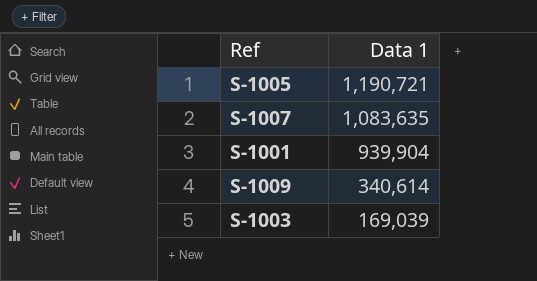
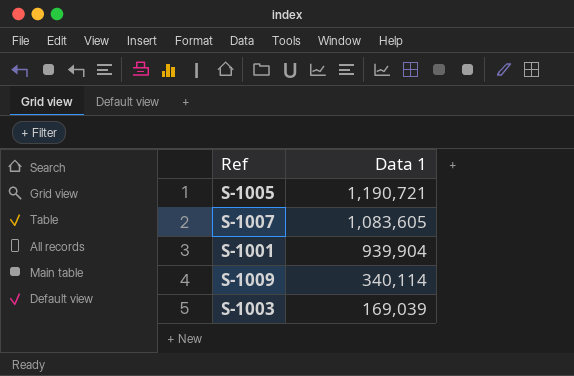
S-1007 | Data 1: 1,083,635 -> 1,083,605
S-1009 | Data 1: 340,614 -> 340,114

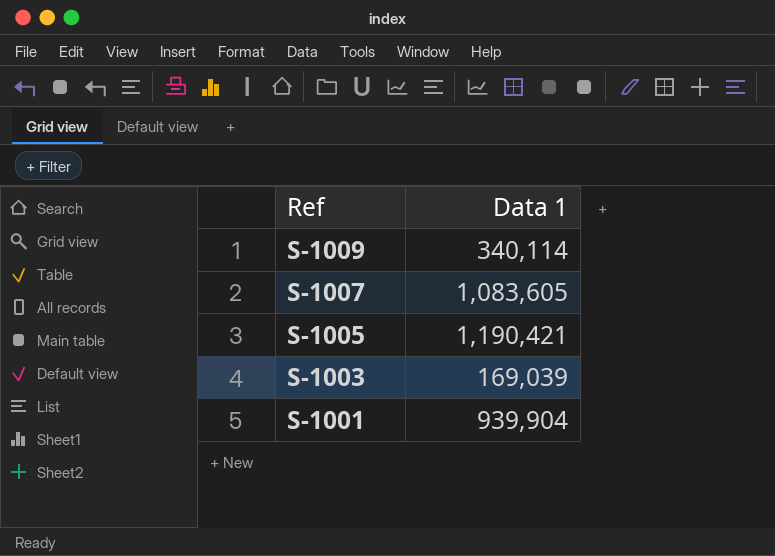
row order: Data 1 descending -> Ref descending
S-1005 | Data 1: 1,190,721 -> 1,190,421

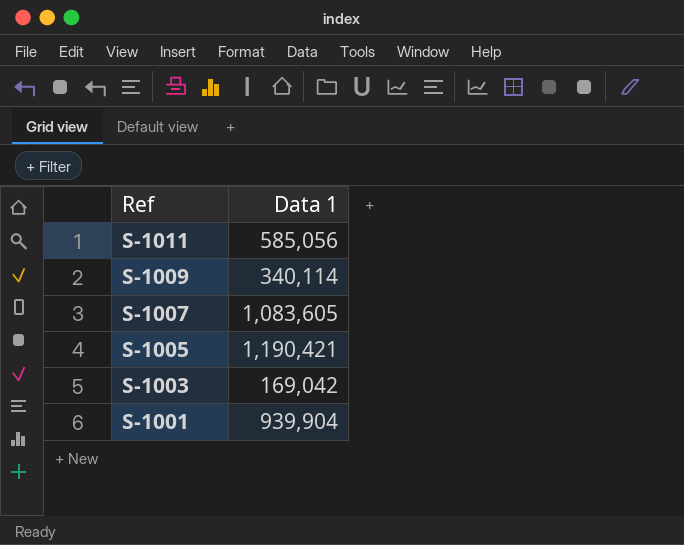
row S-1011: none -> 585,056
S-1003 | Data 1: 169,039 -> 169,042

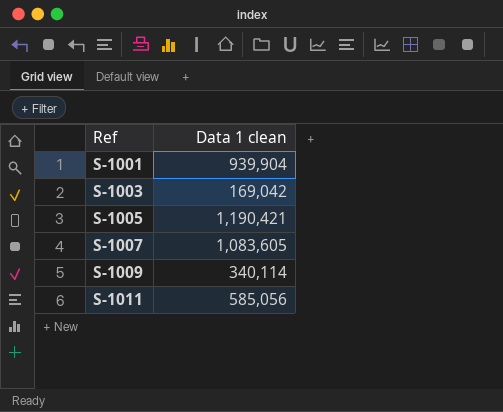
row order: Ref descending -> Ref ascending
column name: Data 1 -> Data 1 clean

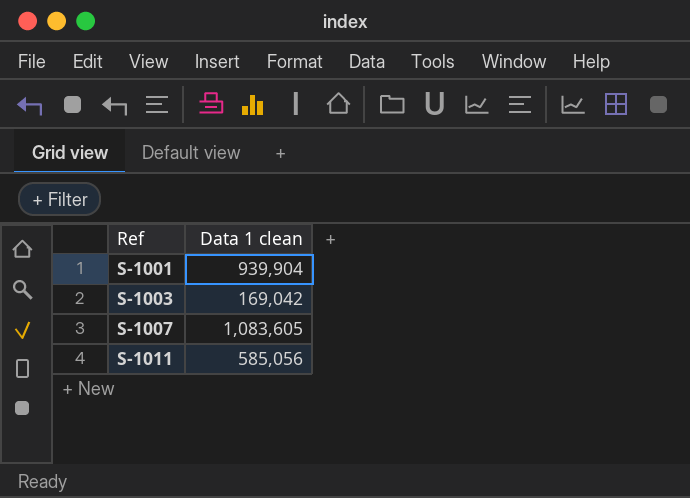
row S-1005: 1,190,421 -> none
row S-1009: 340,114 -> none

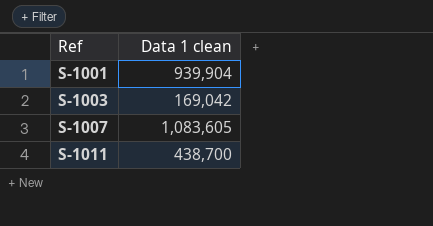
S-1011 | Data 1 clean: 585,056 -> 438,700

